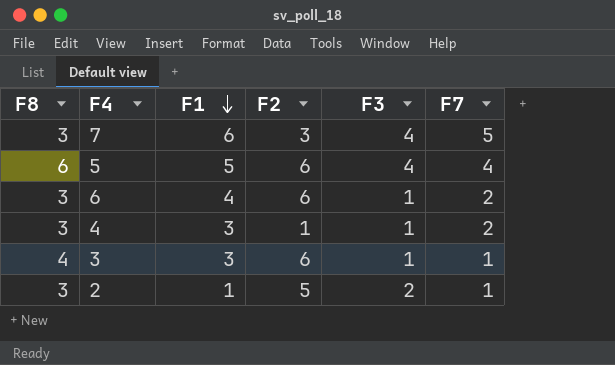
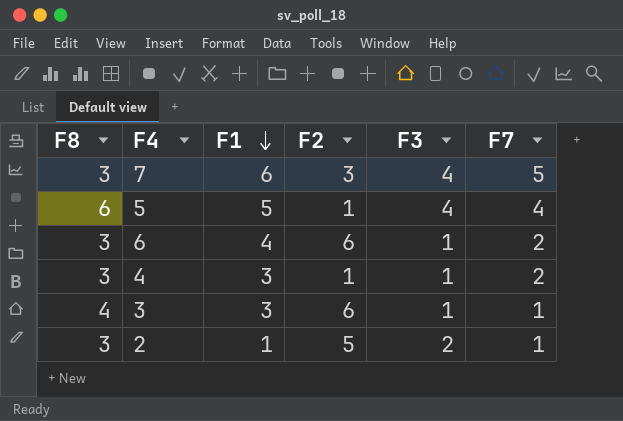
5 | F2: 6 -> 1

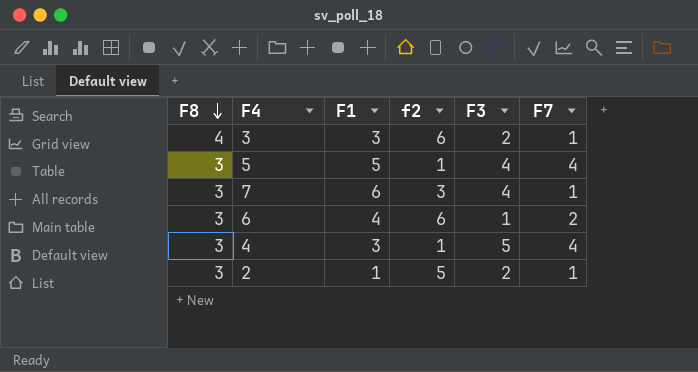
row order: F1 descending -> F8 descending
column name: F2 -> f2
3 | F3: 1 -> 2
5 | F8: 6 -> 3
7 | F7: 5 -> 1
4 | F3: 1 -> 5
4 | F7: 2 -> 4

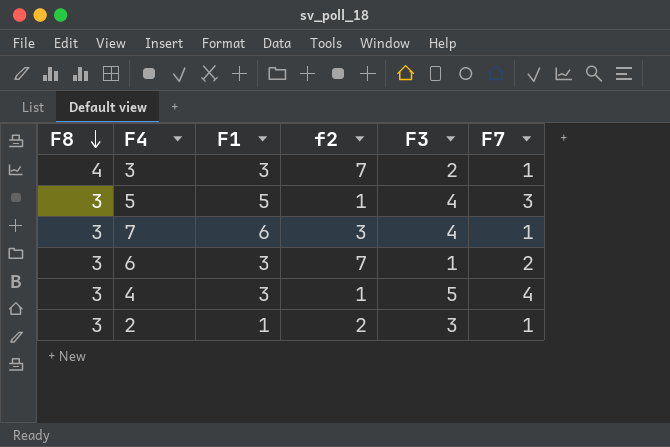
3 | f2: 6 -> 7
5 | F7: 4 -> 3
6 | F1: 4 -> 3
6 | f2: 6 -> 7
2 | f2: 5 -> 2
2 | F3: 2 -> 3

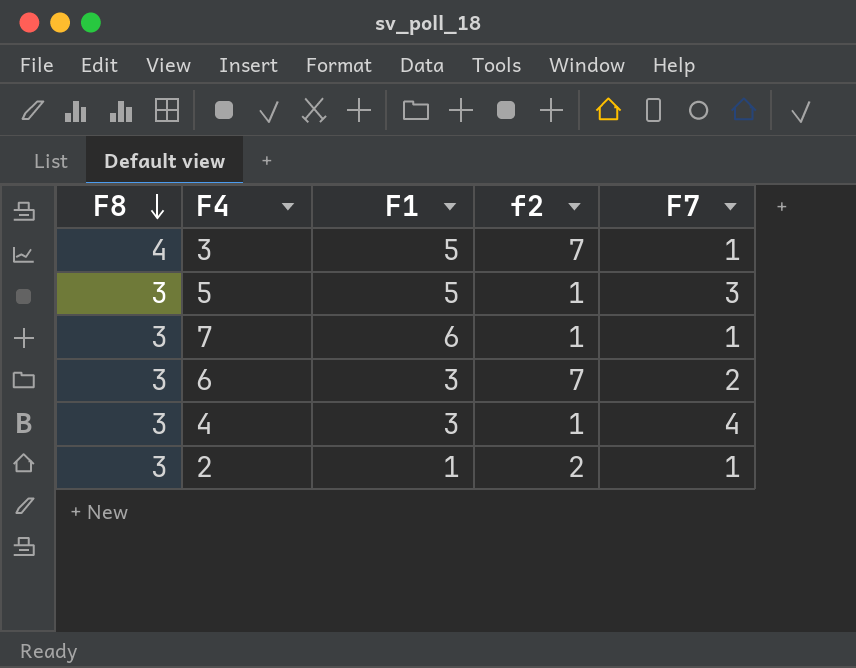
column F3 | position: 5 -> none
3 | F1: 3 -> 5
7 | f2: 3 -> 1

